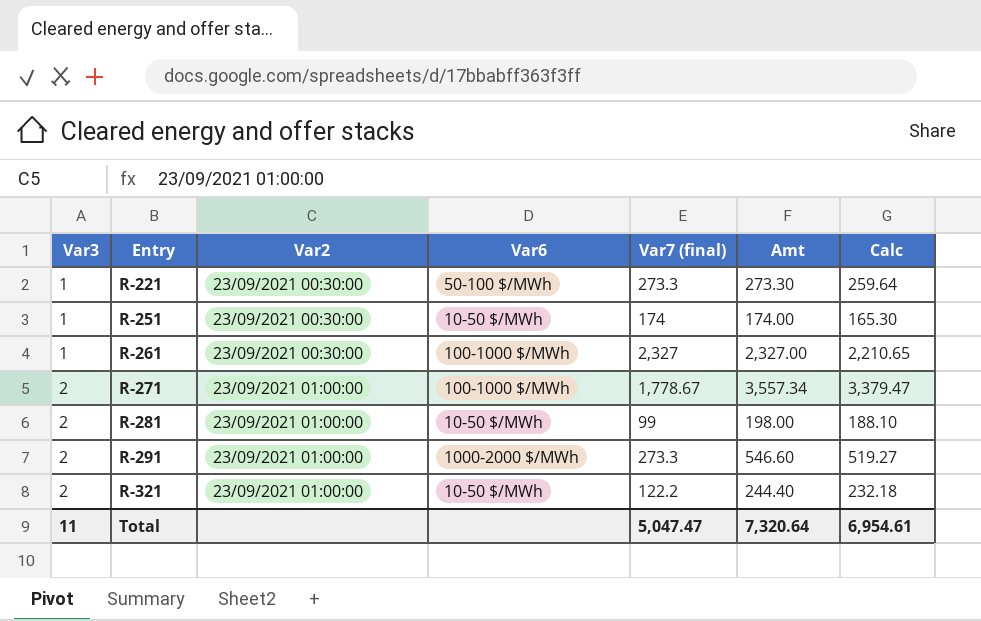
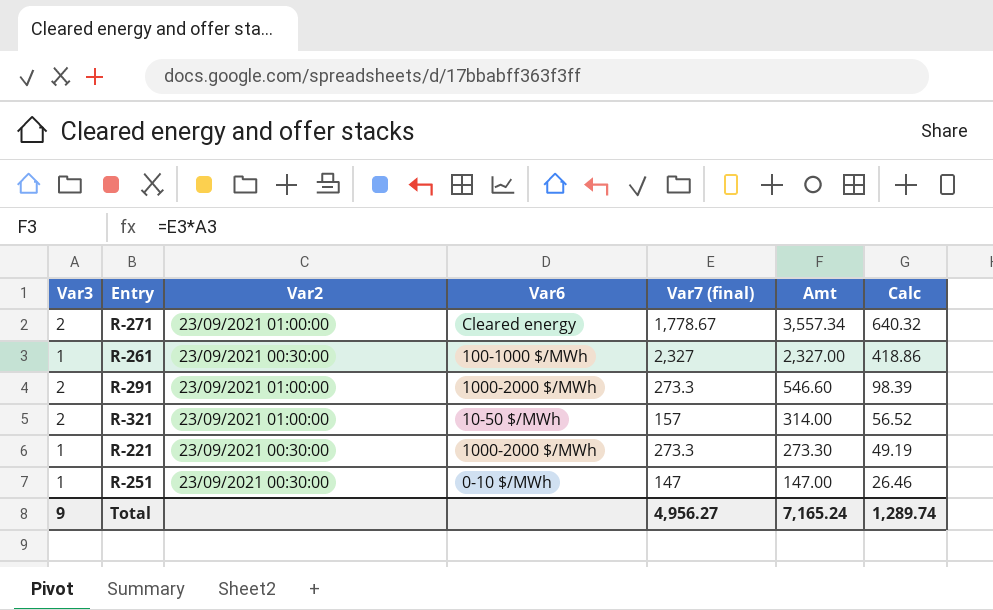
row order: Var3 ascending -> Amt descending
column Calc | formula: [Amt] * 0.95 -> [Amt] * 0.18
row R-281: 2 | 23/09/2021 01:00:00 | 10-50 $/MWh | 99 | 198.00 | 188.10 -> none
R-271 | Var6: 100-1000 $/MWh -> Cleared energy
R-321 | Var7 (final): 122.2 -> 157
R-321 | Amt: 244.40 -> 314.00
R-221 | Var6: 50-100 $/MWh -> 1000-2000 $/MWh
R-251 | Var6: 10-50 $/MWh -> 0-10 $/MWh
R-251 | Var7 (final): 174 -> 147
R-251 | Amt: 174.00 -> 147.00
Total | Var3: 11 -> 9
Total | Var7 (final): 5,047.47 -> 4,956.27
Total | Amt: 7,320.64 -> 7,165.24
Total | Calc: 6,954.61 -> 1,289.74

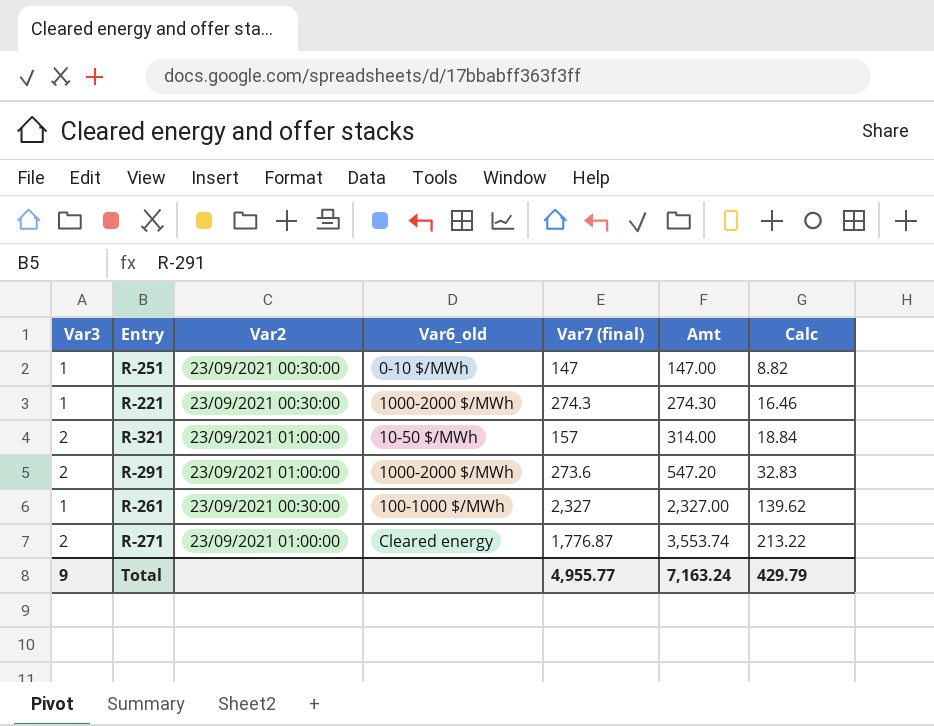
row order: Amt descending -> Amt ascending
column name: Var6 -> Var6_old
column Calc | formula: [Amt] * 0.18 -> [Amt] * 0.06
R-221 | Var7 (final): 273.3 -> 274.3
R-221 | Amt: 273.30 -> 274.30
R-291 | Var7 (final): 273.3 -> 273.6
R-291 | Amt: 546.60 -> 547.20
R-271 | Var7 (final): 1,778.67 -> 1,776.87
R-271 | Amt: 3,557.34 -> 3,553.74
Total | Var7 (final): 4,956.27 -> 4,955.77
Total | Amt: 7,165.24 -> 7,163.24
Total | Calc: 1,289.74 -> 429.79

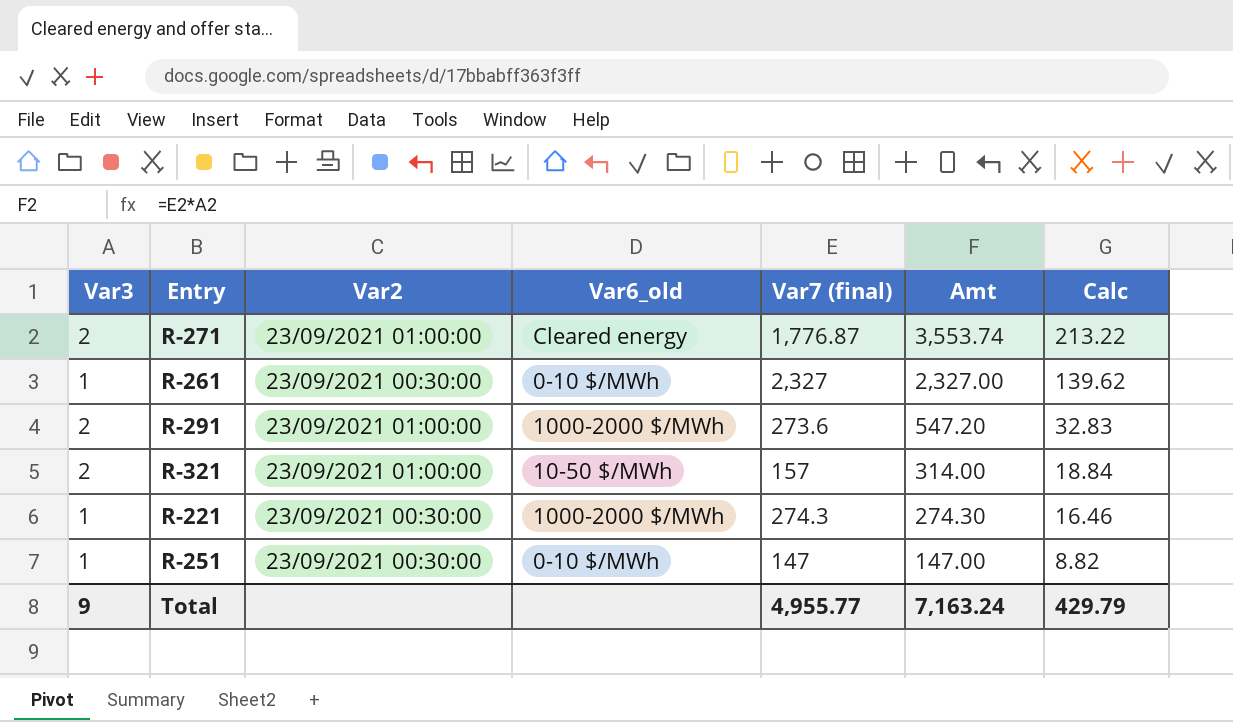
row order: Amt ascending -> Amt descending
R-261 | Var6_old: 100-1000 $/MWh -> 0-10 $/MWh

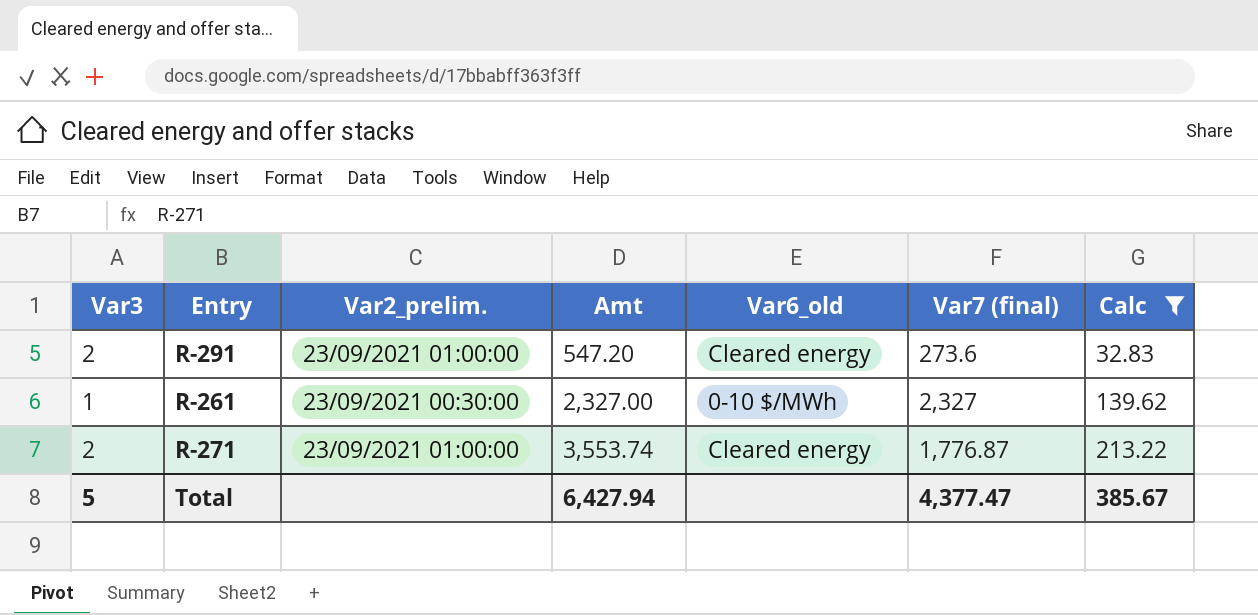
filter: none -> Calc >= 32.83
row order: Amt descending -> Amt ascending
column name: Var2 -> Var2_prelim.
column Amt | position: 6 -> 4
R-291 | Var6_old: 1000-2000 $/MWh -> Cleared energy
Total | Var3: 9 -> 5
Total | Amt: 7,163.24 -> 6,427.94
Total | Var7 (final): 4,955.77 -> 4,377.47
Total | Calc: 429.79 -> 385.67

